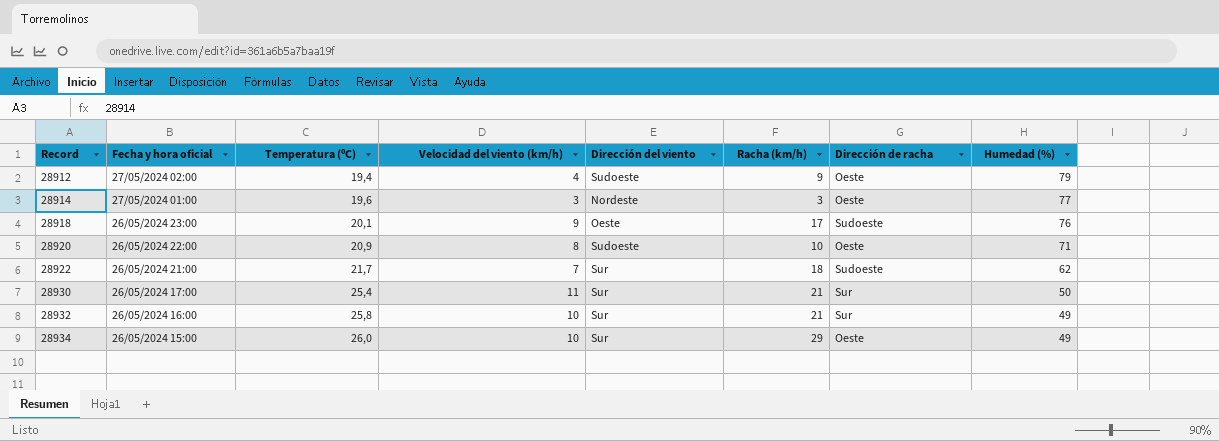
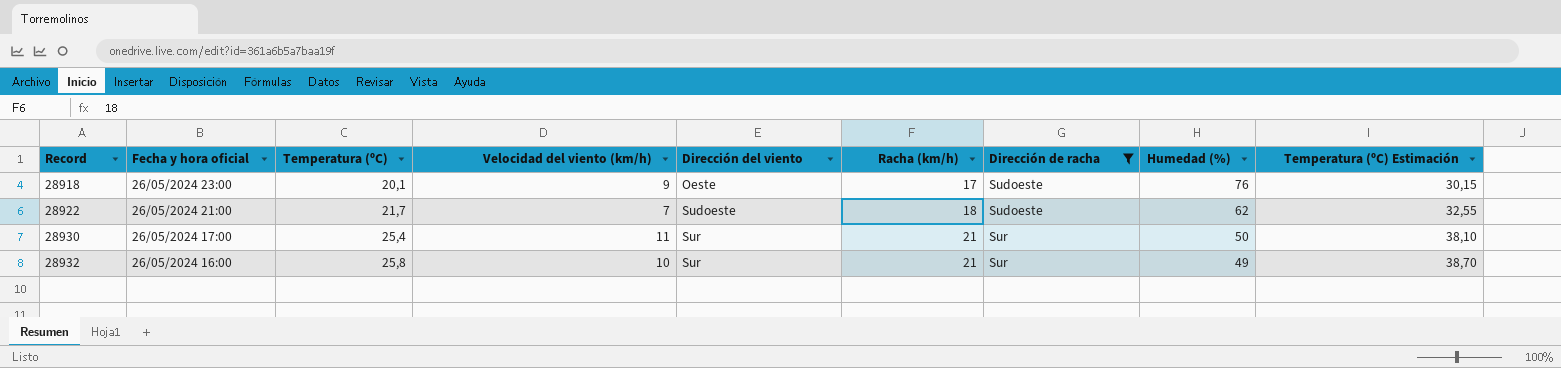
filter: none -> Dirección de racha != Oeste
column Temperatura (ºC) Estimación | formula: none -> [Temperatura (ºC)] * 1,5
28922 | Dirección del viento: Sur -> Sudoeste

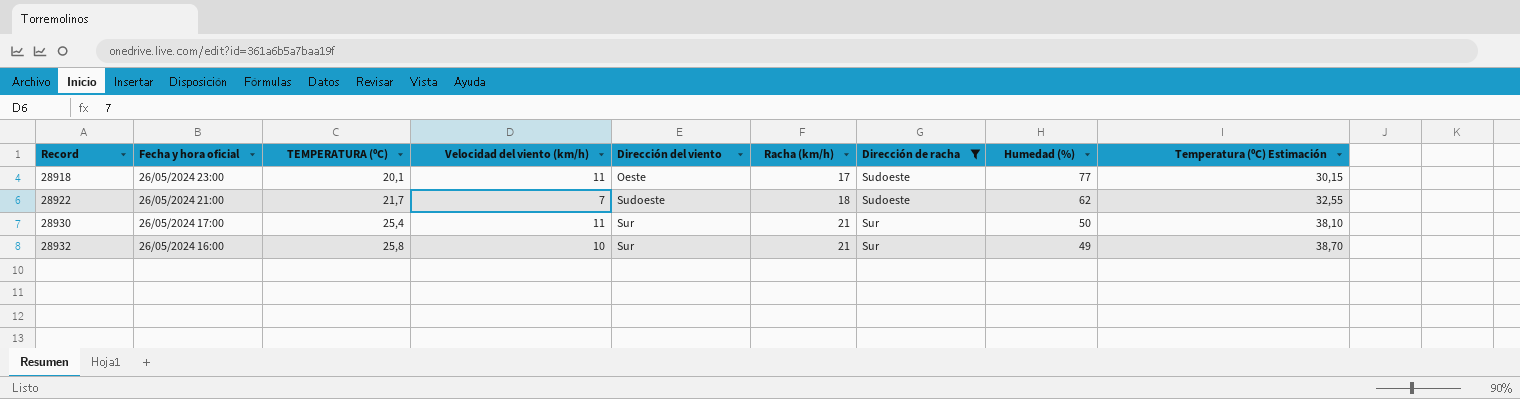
column name: Temperatura (ºC) -> TEMPERATURA (ºC)
28918 | Velocidad del viento (km/h): 9 -> 11
28918 | Humedad (%): 76 -> 77

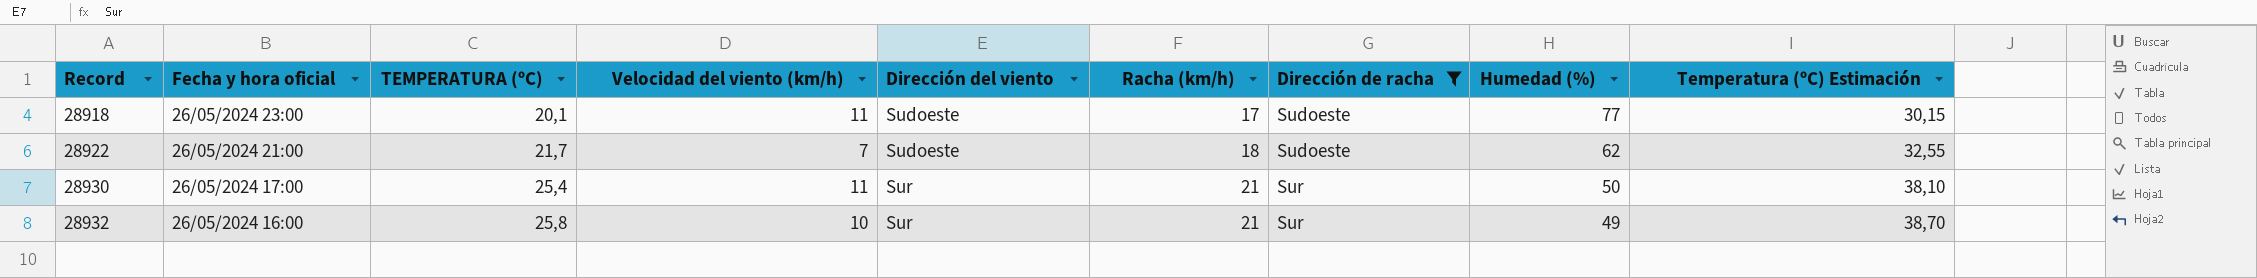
28918 | Dirección del viento: Oeste -> Sudoeste

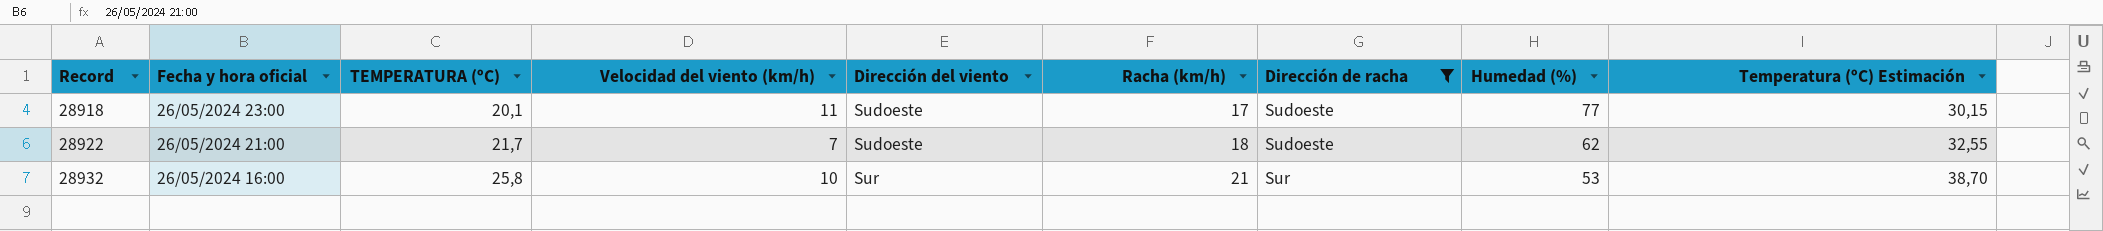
row 28930: 26/05/2024 17:00 | 25,4 | 11 | Sur | 21 | Sur | 50 | 38,10 -> none
28932 | Humedad (%): 49 -> 53

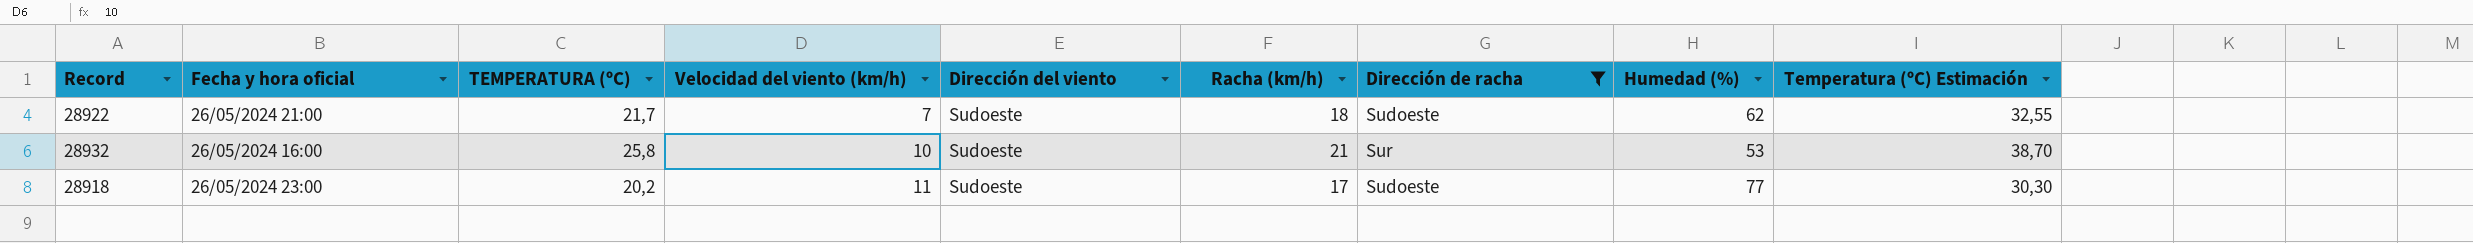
row order: Record ascending -> Velocidad del viento (km/h) ascending
28932 | Dirección del viento: Sur -> Sudoeste
28918 | TEMPERATURA (ºC): 20,1 -> 20,2
28918 | Temperatura (ºC) Estimación: 30,15 -> 30,30

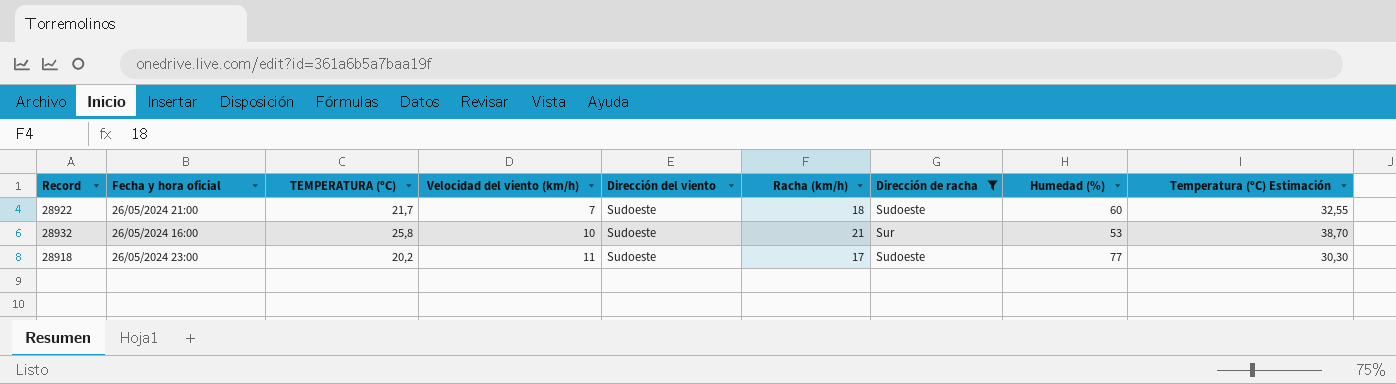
28922 | Humedad (%): 62 -> 60

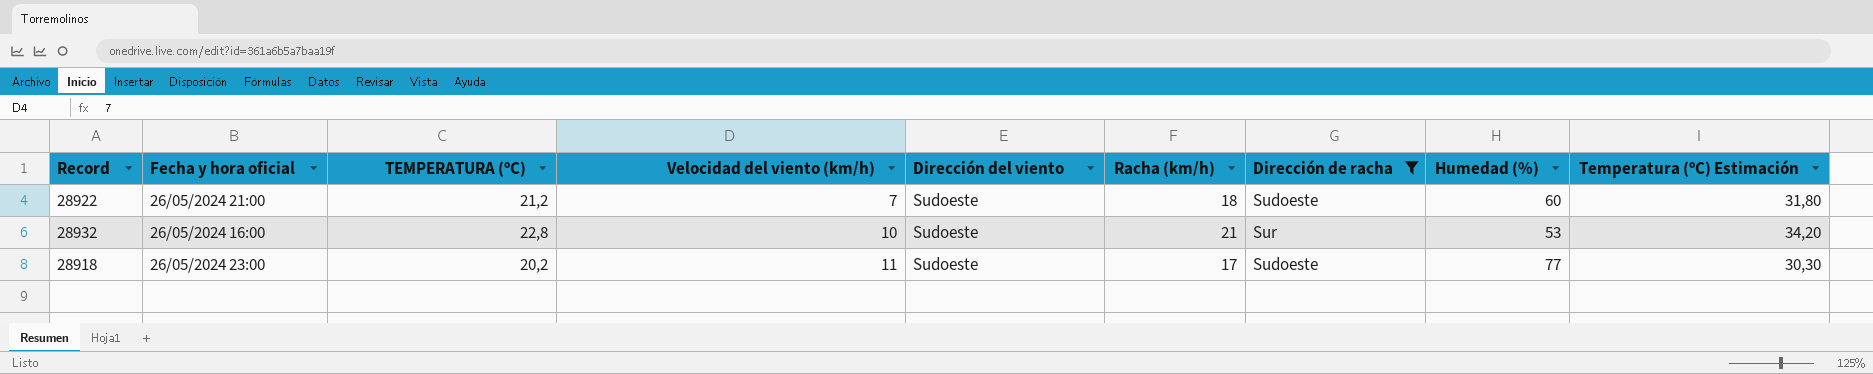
28922 | TEMPERATURA (ºC): 21,7 -> 21,2
28922 | Temperatura (ºC) Estimación: 32,55 -> 31,80
28932 | TEMPERATURA (ºC): 25,8 -> 22,8
28932 | Temperatura (ºC) Estimación: 38,70 -> 34,20

